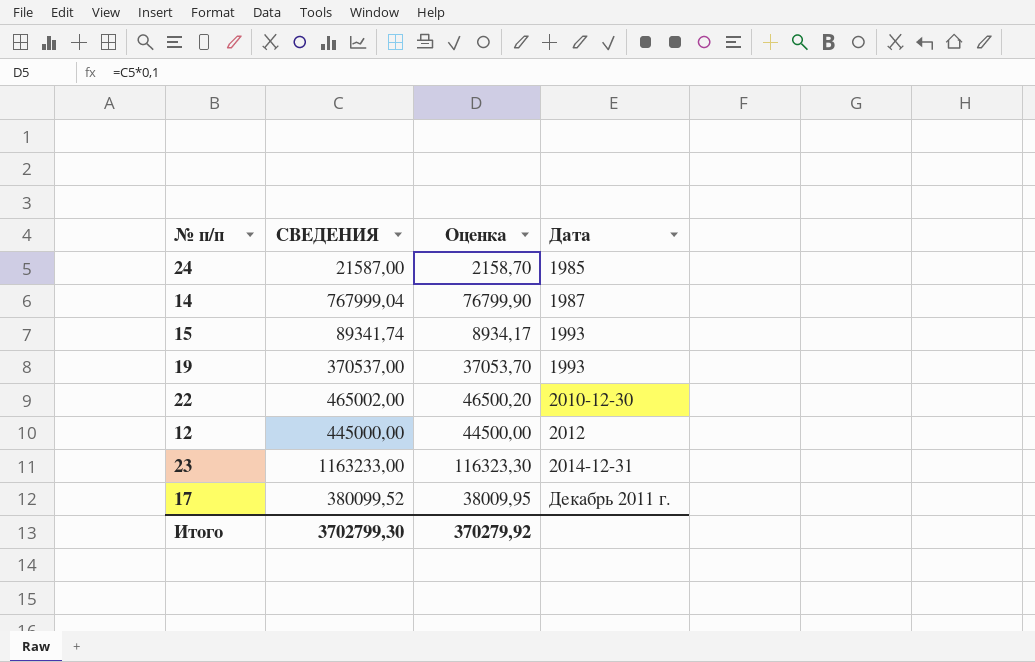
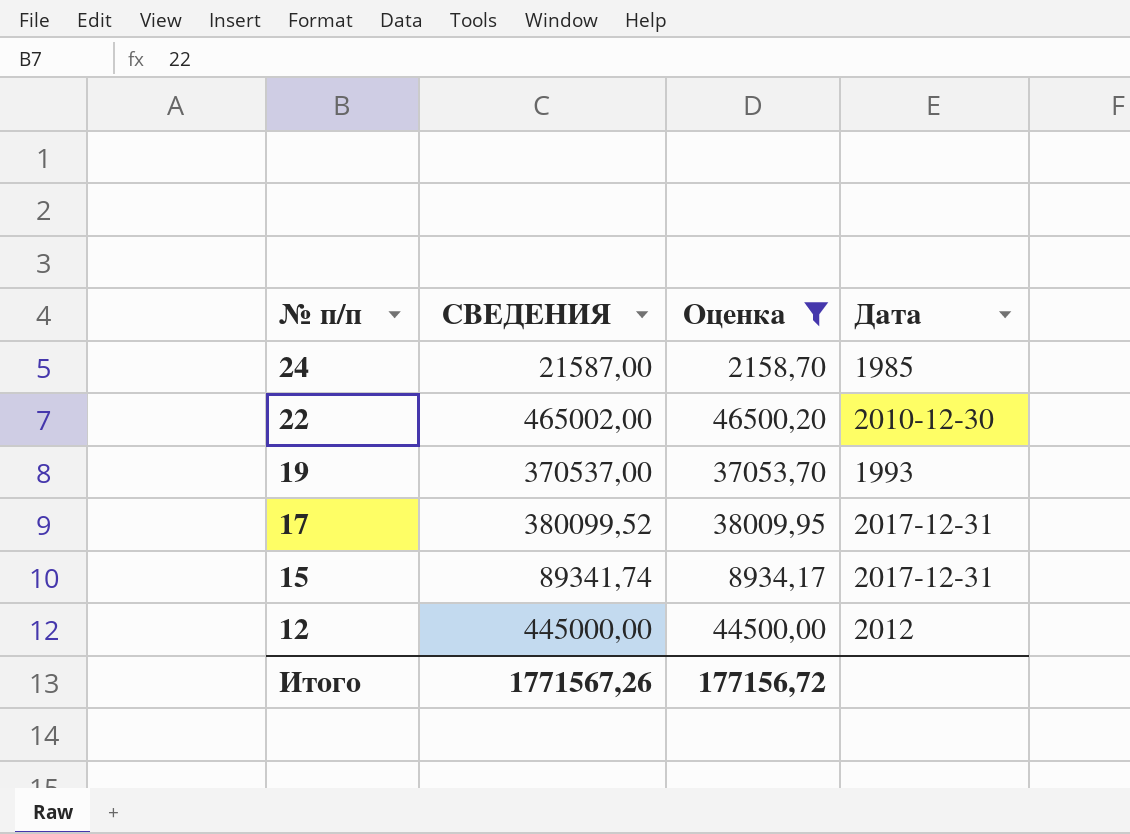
filter: none -> Оценка <= 46500,20
row order: Дата ascending -> № п/п descending
17 | Дата: Декабрь 2011 г. -> 2017-12-31
15 | Дата: 1993 -> 2017-12-31
Итого | СВЕДЕНИЯ: 3702799,30 -> 1771567,26
Итого | Оценка: 370279,92 -> 177156,72

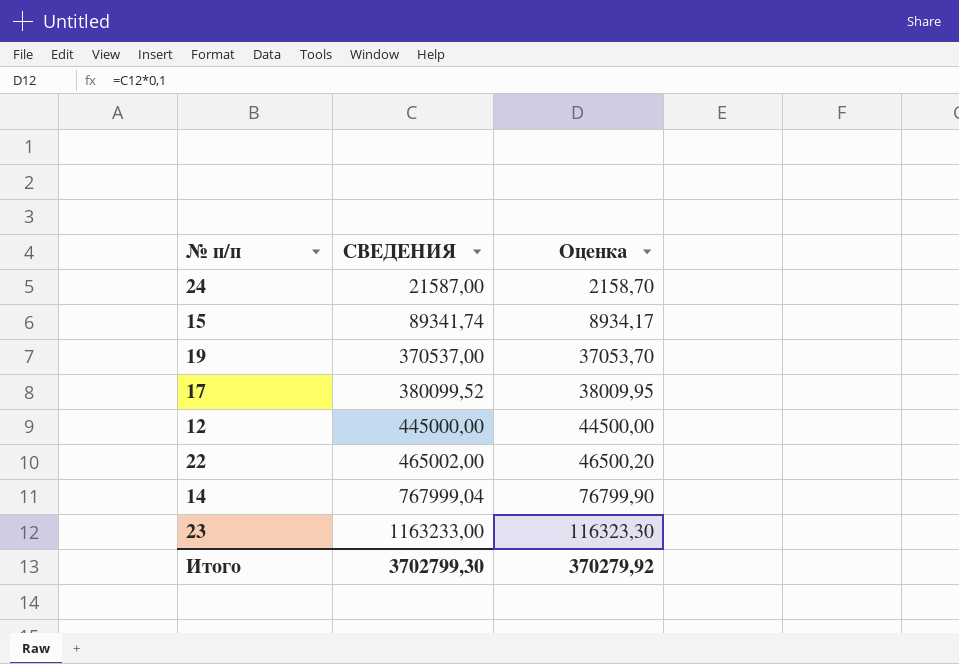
filter: Оценка <= 46500,20 -> none
row order: № п/п descending -> СВЕДЕНИЯ ascending
column Дата | position: 4 -> none
Итого | СВЕДЕНИЯ: 1771567,26 -> 3702799,30
Итого | Оценка: 177156,72 -> 370279,92

